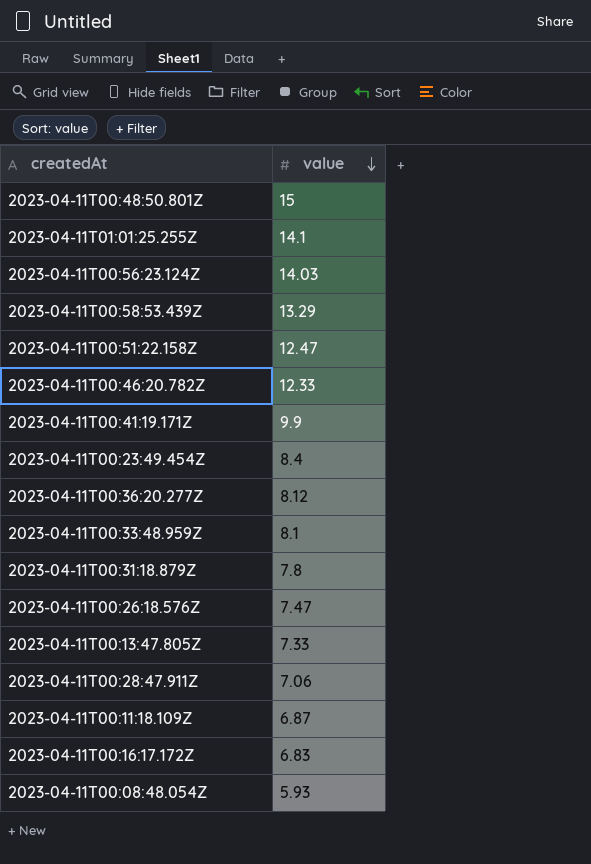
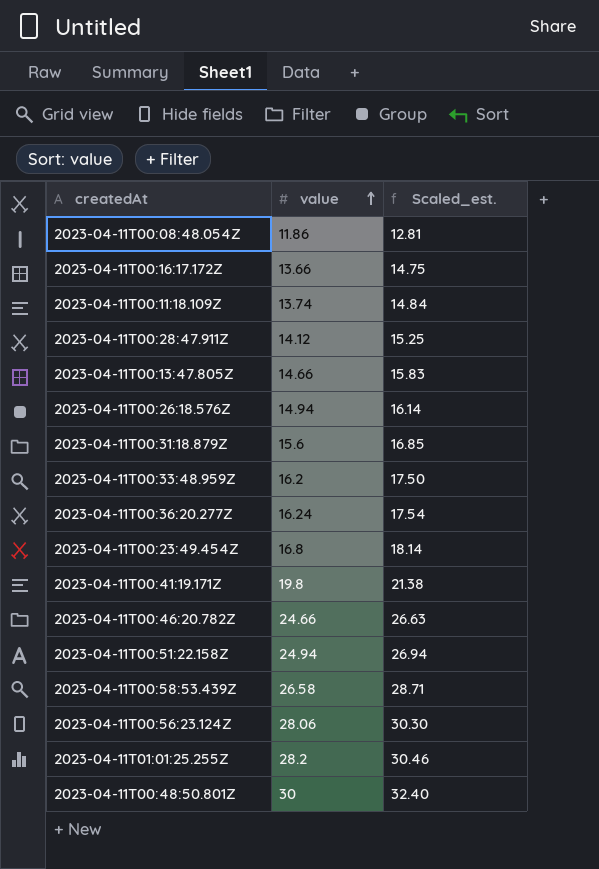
row order: value descending -> value ascending
column Scaled_est. | formula: none -> [value] * 1.08
2023-04-11T00:08:48.054Z | value: 5.93 -> 11.86
2023-04-11T00:16:17.172Z | value: 6.83 -> 13.66
2023-04-11T00:11:18.109Z | value: 6.87 -> 13.74
2023-04-11T00:28:47.911Z | value: 7.06 -> 14.12
2023-04-11T00:13:47.805Z | value: 7.33 -> 14.66
2023-04-11T00:26:18.576Z | value: 7.47 -> 14.94
2023-04-11T00:31:18.879Z | value: 7.8 -> 15.6
2023-04-11T00:33:48.959Z | value: 8.1 -> 16.2
2023-04-11T00:36:20.277Z | value: 8.12 -> 16.24
2023-04-11T00:23:49.454Z | value: 8.4 -> 16.8
2023-04-11T00:41:19.171Z | value: 9.9 -> 19.8
2023-04-11T00:46:20.782Z | value: 12.33 -> 24.66
2023-04-11T00:51:22.158Z | value: 12.47 -> 24.94
2023-04-11T00:58:53.439Z | value: 13.29 -> 26.58
2023-04-11T00:56:23.124Z | value: 14.03 -> 28.06
2023-04-11T01:01:25.255Z | value: 14.1 -> 28.2
2023-04-11T00:48:50.801Z | value: 15 -> 30

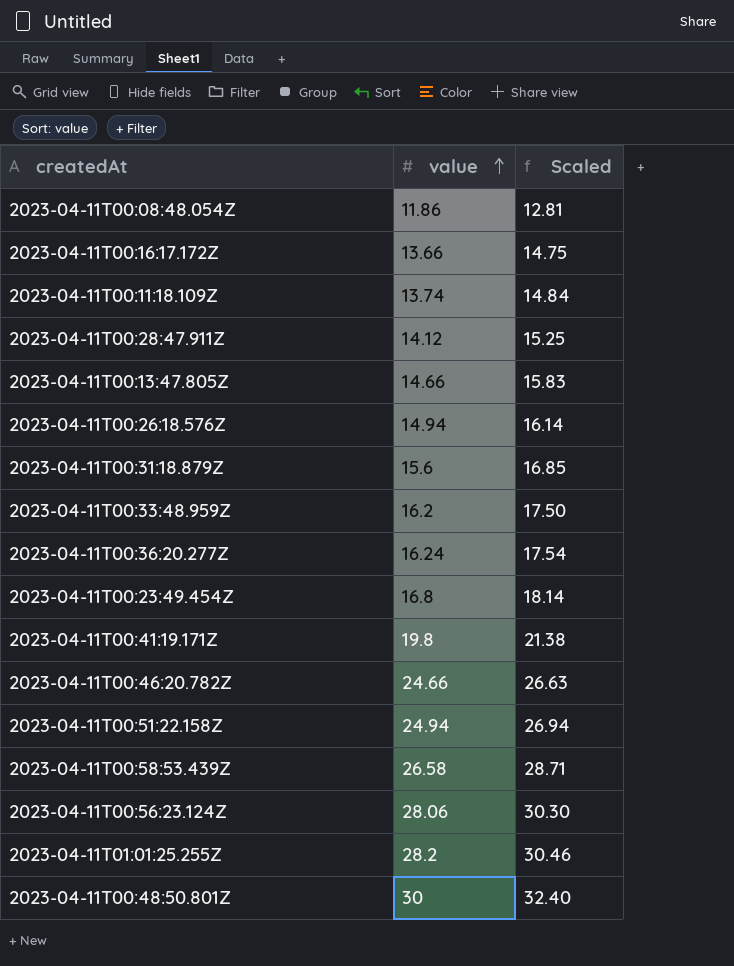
column name: Scaled_est. -> Scaled

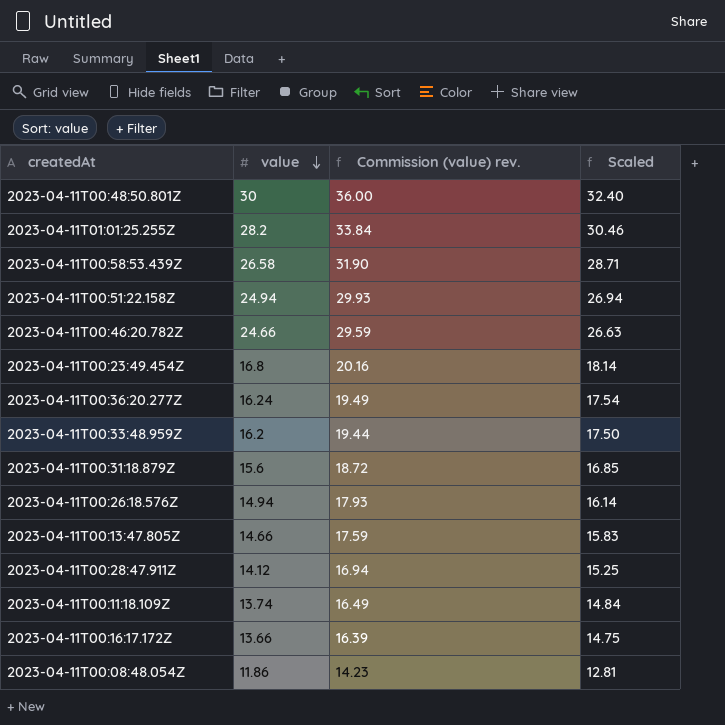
row order: value ascending -> value descending
column Commission (value) rev. | formula: none -> [value] * 1.2
row 2023-04-11T00:41:19.171Z: 19.8 | 21.38 -> none
row 2023-04-11T00:56:23.124Z: 28.06 | 30.30 -> none

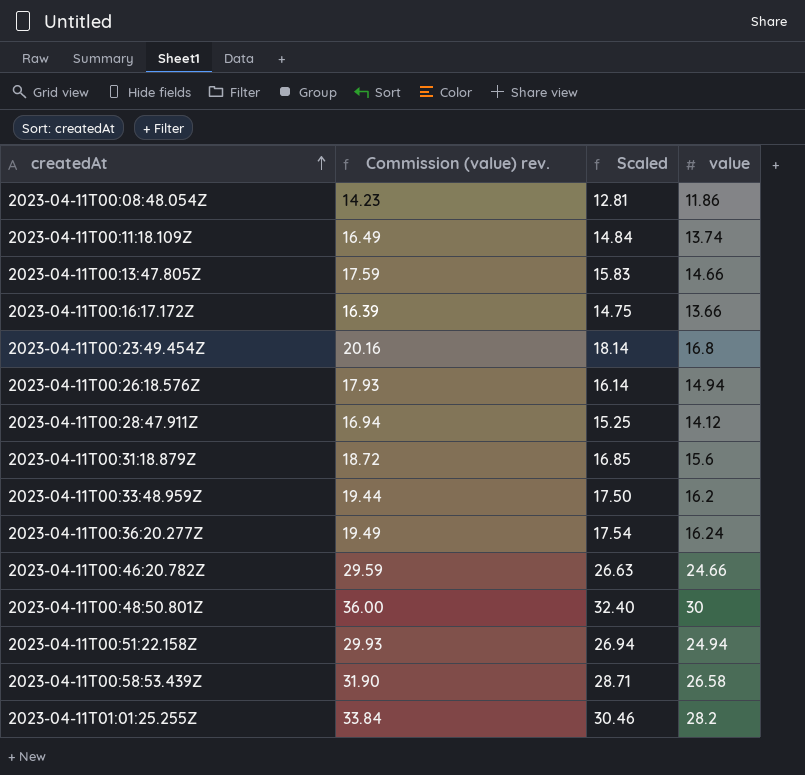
row order: value descending -> createdAt ascending
column value | position: 2 -> 4

